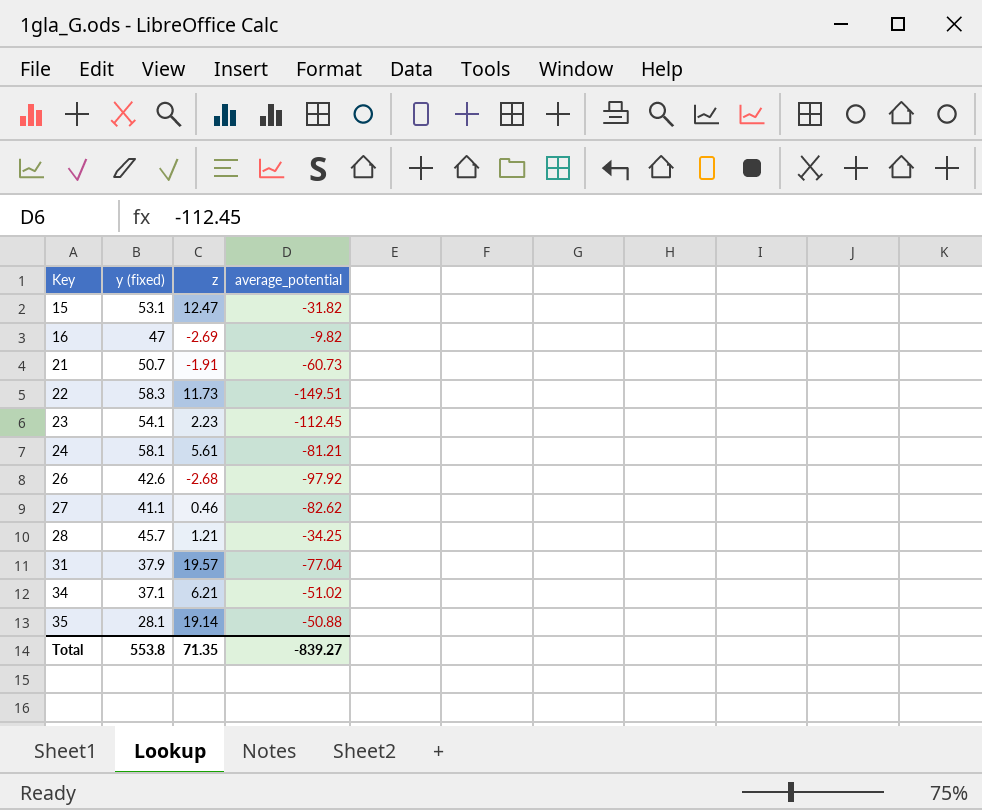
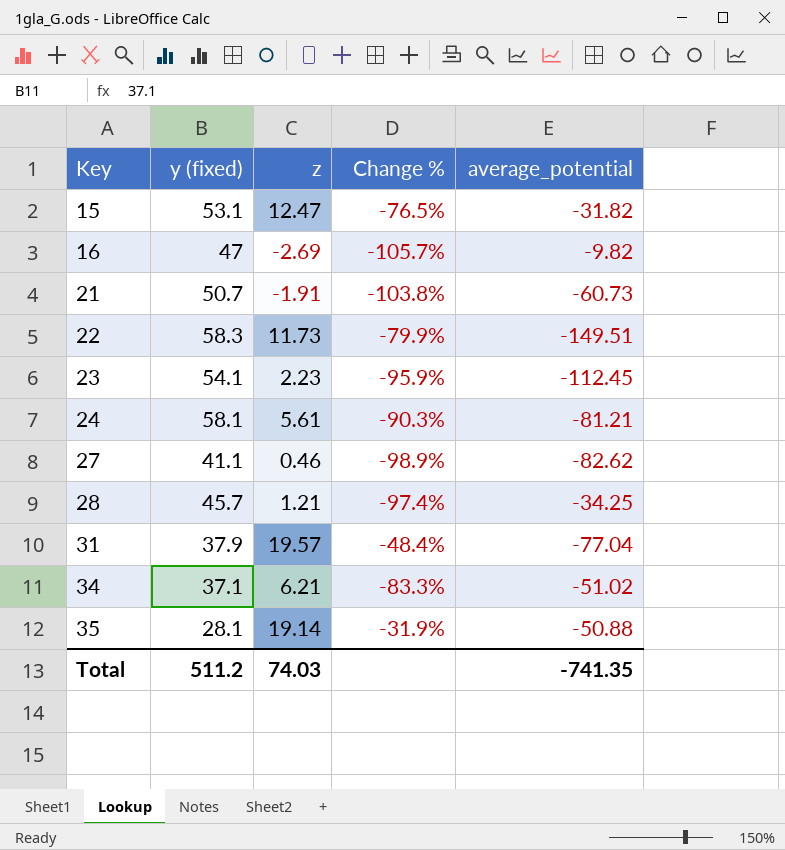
column Change % | formula: none -> ([z] - [y (fixed)]) / [y (fixed)]
row 26: 42.6 | -2.68 | -97.92 -> none
Total | y (fixed): 553.8 -> 511.2
Total | z: 71.35 -> 74.03
Total | average_potential: -839.27 -> -741.35

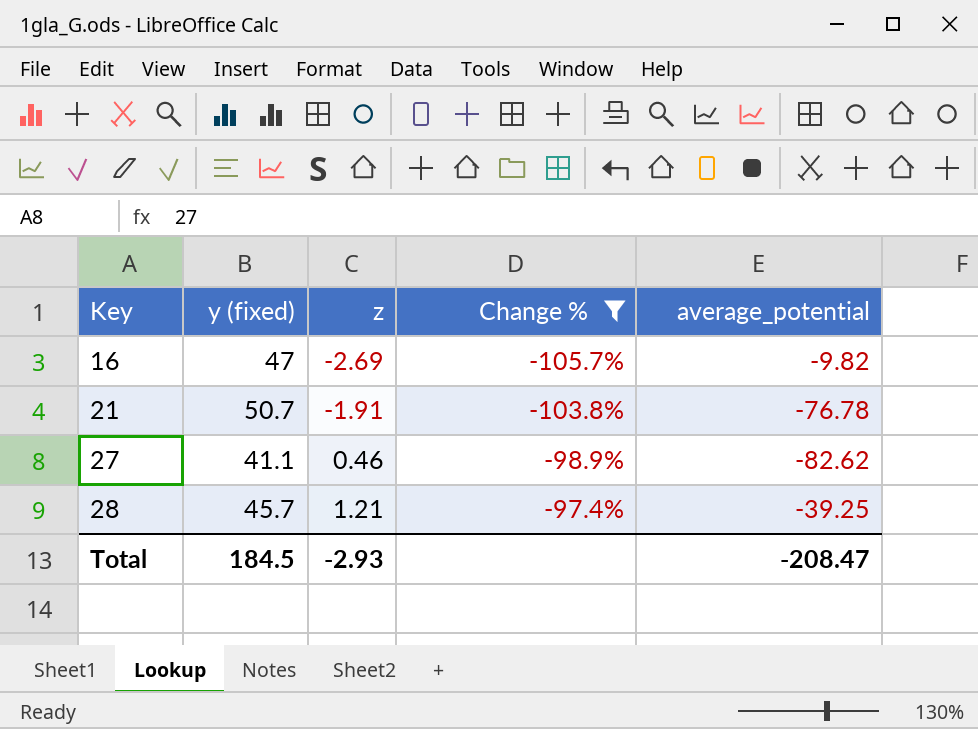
filter: none -> Change % <= -97.4%
21 | average_potential: -60.73 -> -76.78
28 | average_potential: -34.25 -> -39.25
Total | y (fixed): 511.2 -> 184.5
Total | z: 74.03 -> -2.93
Total | average_potential: -741.35 -> -208.47

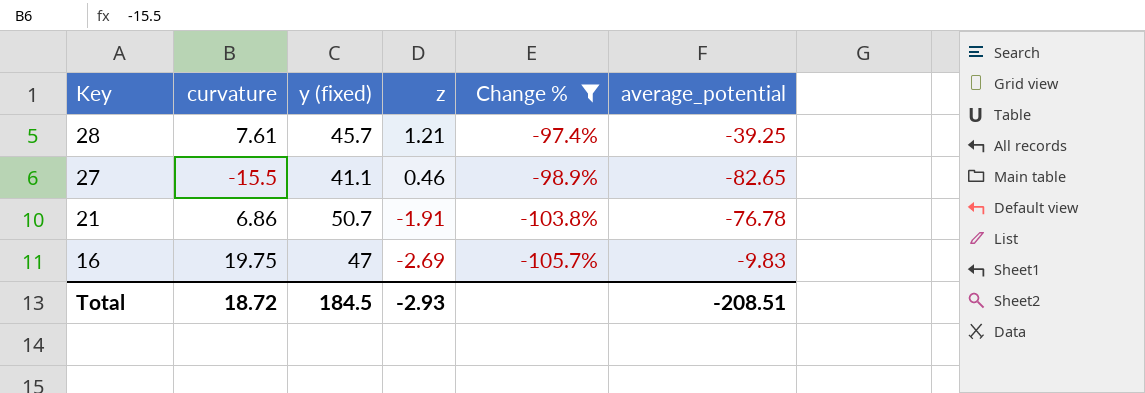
row order: Key ascending -> Key descending
column curvature | position: none -> 2
27 | average_potential: -82.62 -> -82.65
16 | average_potential: -9.82 -> -9.83
Total | average_potential: -208.47 -> -208.51

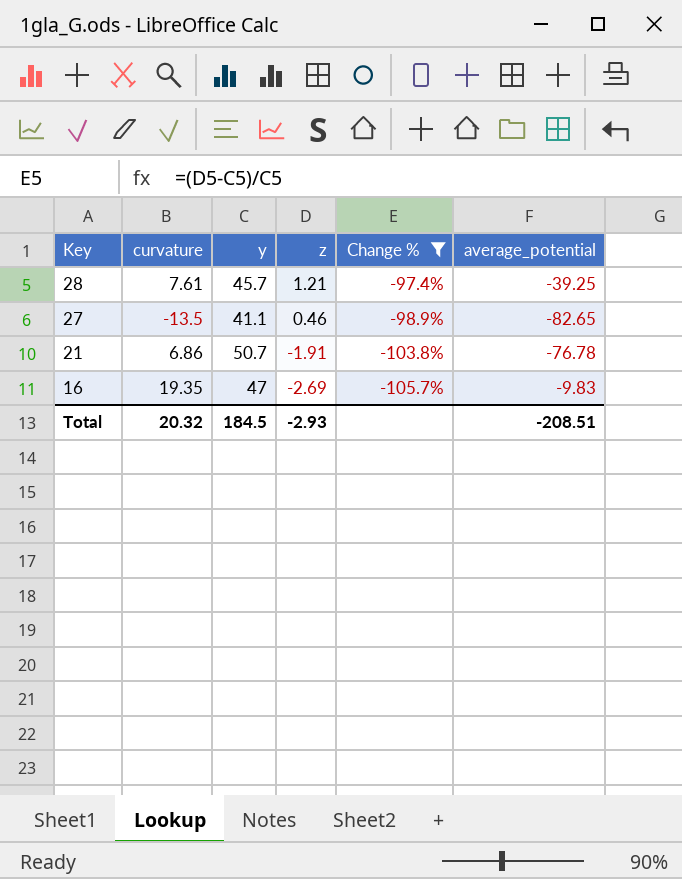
column name: y (fixed) -> y
27 | curvature: -15.5 -> -13.5
16 | curvature: 19.75 -> 19.35
Total | curvature: 18.72 -> 20.32

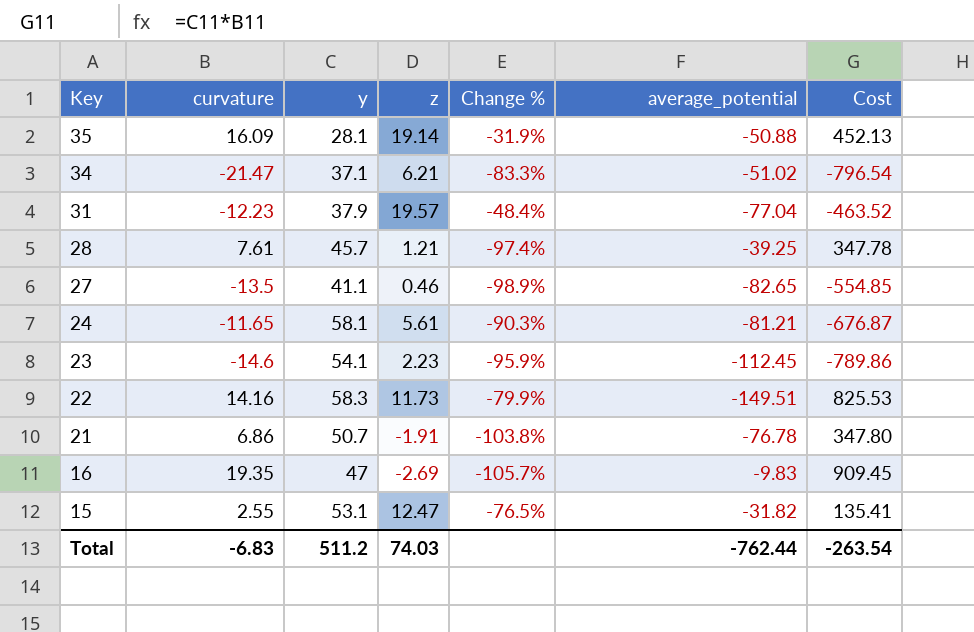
filter: Change % <= -97.4% -> none
column Cost | formula: none -> [curvature] * [y]
Total | curvature: 20.32 -> -6.83
Total | y: 184.5 -> 511.2
Total | z: -2.93 -> 74.03
Total | average_potential: -208.51 -> -762.44

